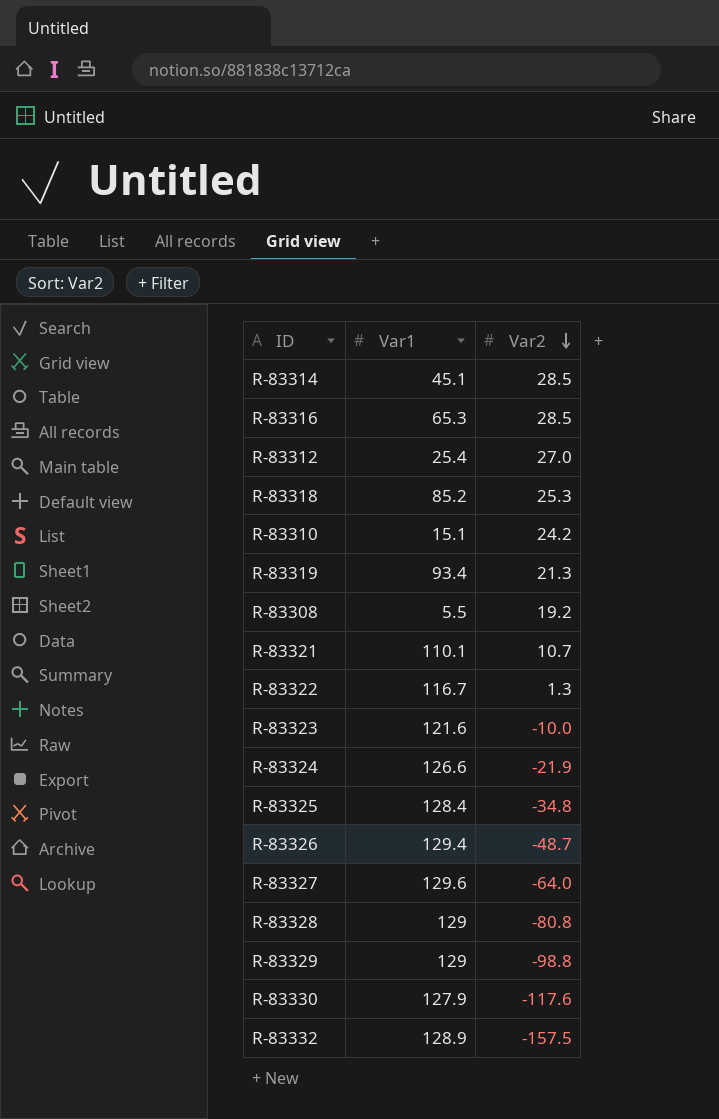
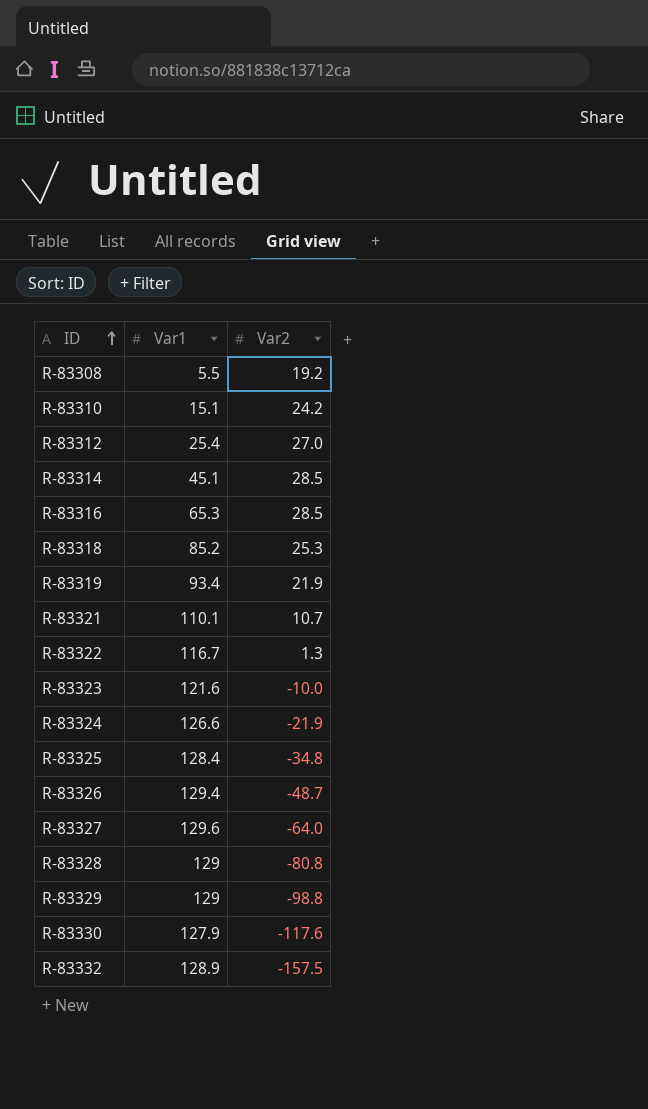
row order: Var2 descending -> ID ascending
R-83319 | Var2: 21.3 -> 21.9

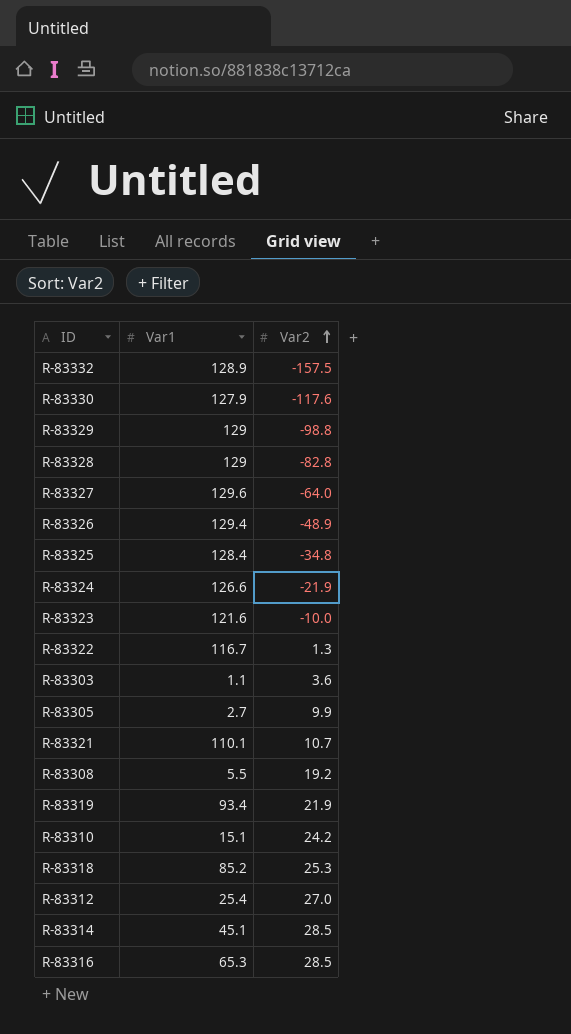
row order: ID ascending -> Var2 ascending
R-83328 | Var2: -80.8 -> -82.8
R-83326 | Var2: -48.7 -> -48.9
row R-83303: none -> 1.1 | 3.6
row R-83305: none -> 2.7 | 9.9

